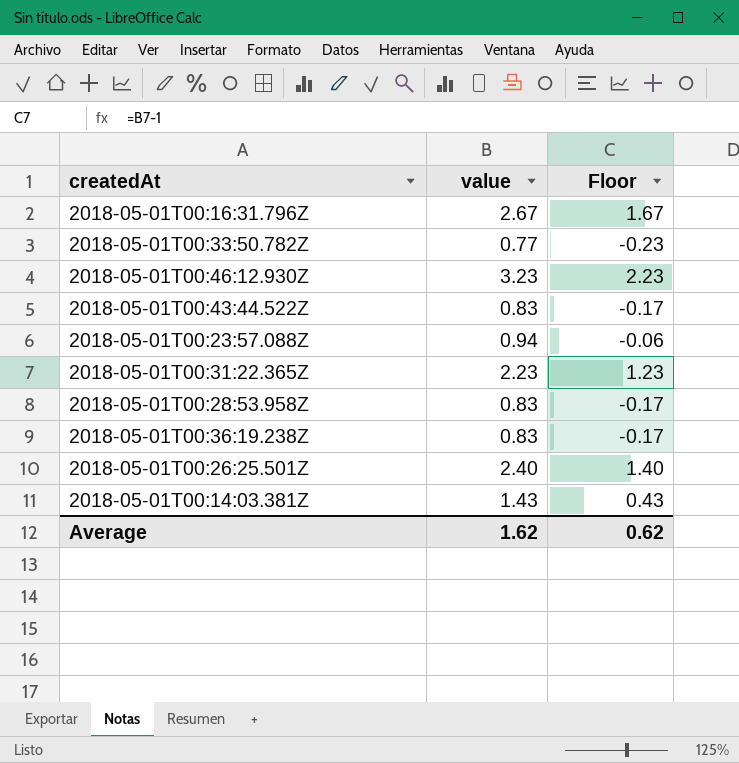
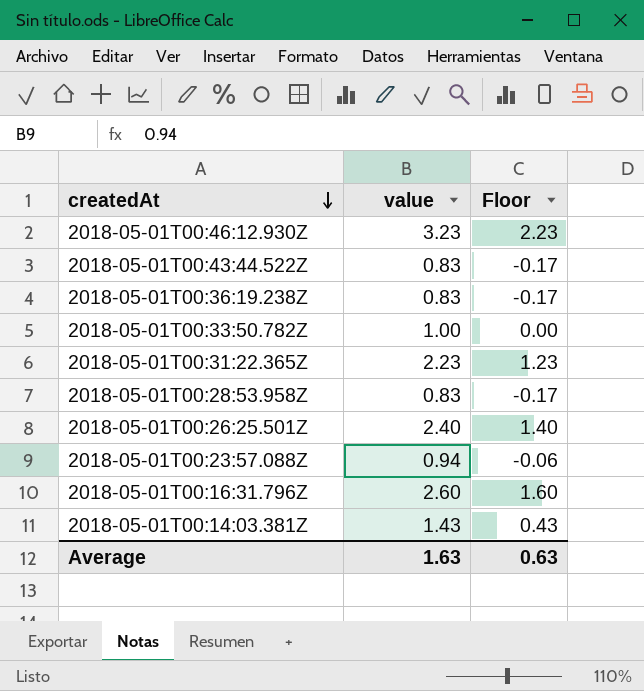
row order: none -> createdAt descending
2018-05-01T00:33:50.782Z | value: 0.77 -> 1.00
2018-05-01T00:33:50.782Z | Floor: -0.23 -> 0.00
2018-05-01T00:16:31.796Z | value: 2.67 -> 2.60
2018-05-01T00:16:31.796Z | Floor: 1.67 -> 1.60
Average | value: 1.62 -> 1.63
Average | Floor: 0.62 -> 0.63

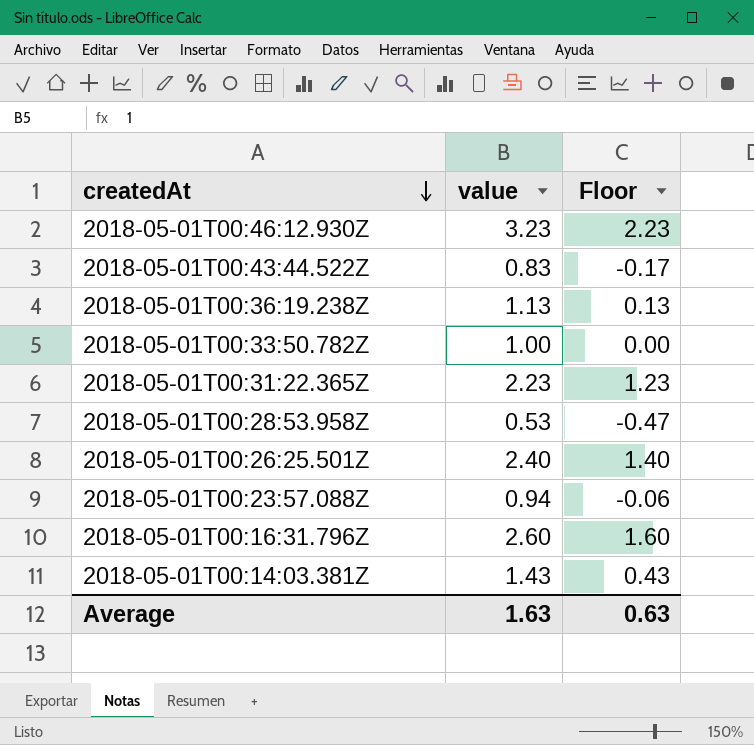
2018-05-01T00:36:19.238Z | value: 0.83 -> 1.13
2018-05-01T00:36:19.238Z | Floor: -0.17 -> 0.13
2018-05-01T00:28:53.958Z | value: 0.83 -> 0.53
2018-05-01T00:28:53.958Z | Floor: -0.17 -> -0.47

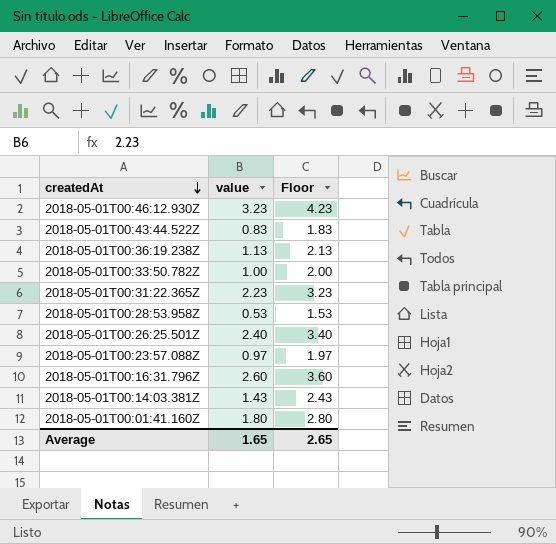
column Floor | formula: [value] - 1 -> [value] + 1
2018-05-01T00:23:57.088Z | value: 0.94 -> 0.97
row 2018-05-01T00:01:41.160Z: none -> 1.80 | 2.80
Average | value: 1.63 -> 1.65
Average | Floor: 0.63 -> 2.65

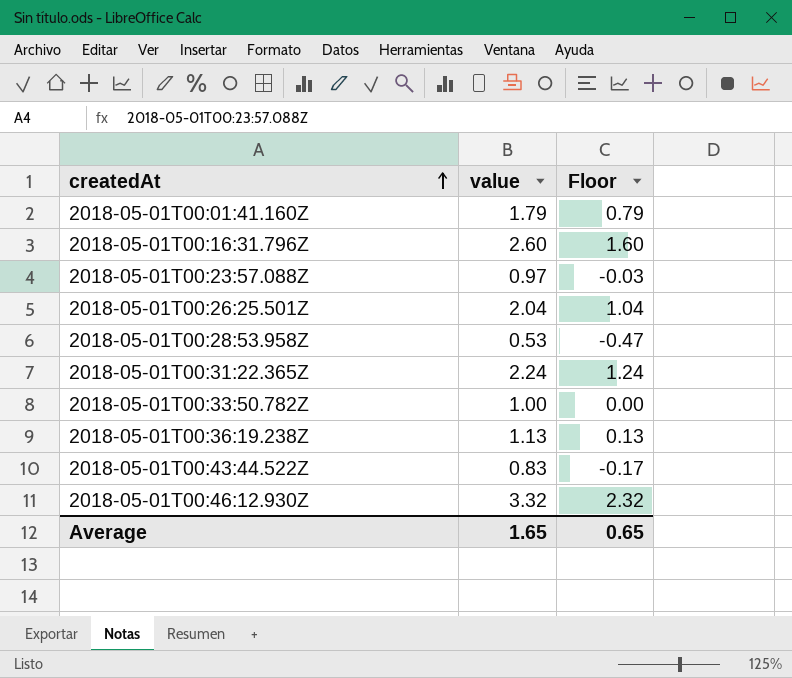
row order: createdAt descending -> createdAt ascending
column Floor | formula: [value] + 1 -> [value] - 1
row 2018-05-01T00:14:03.381Z: 1.43 | 2.43 -> none
2018-05-01T00:01:41.160Z | value: 1.80 -> 1.79
2018-05-01T00:26:25.501Z | value: 2.40 -> 2.04
2018-05-01T00:31:22.365Z | value: 2.23 -> 2.24
2018-05-01T00:46:12.930Z | value: 3.23 -> 3.32
Average | Floor: 2.65 -> 0.65

